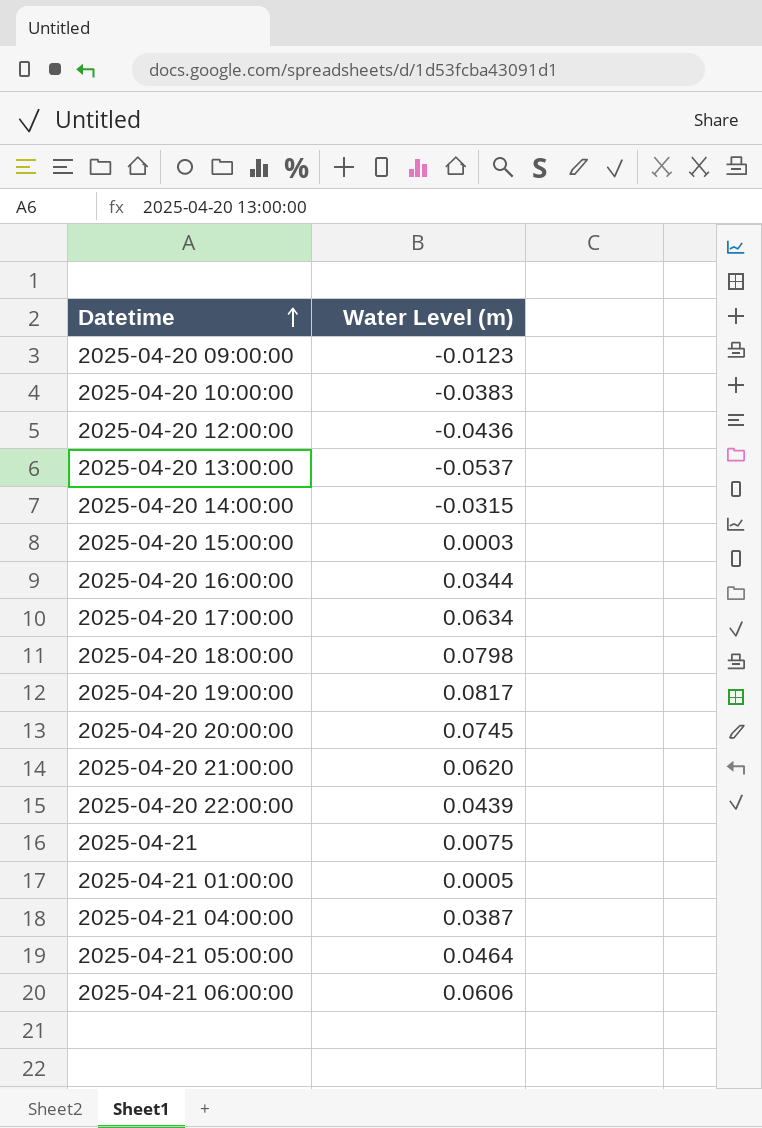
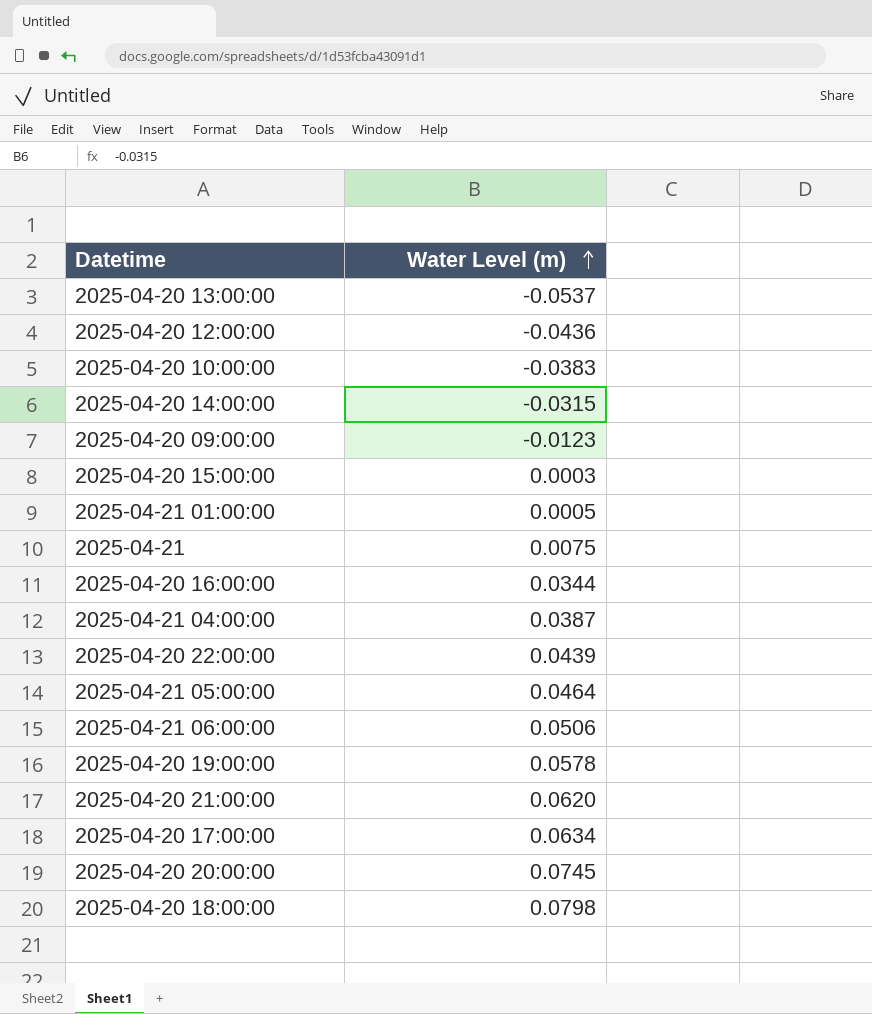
row order: Datetime ascending -> Water Level (m) ascending
2025-04-21 06:00:00 | Water Level (m): 0.0606 -> 0.0506
2025-04-20 19:00:00 | Water Level (m): 0.0817 -> 0.0578

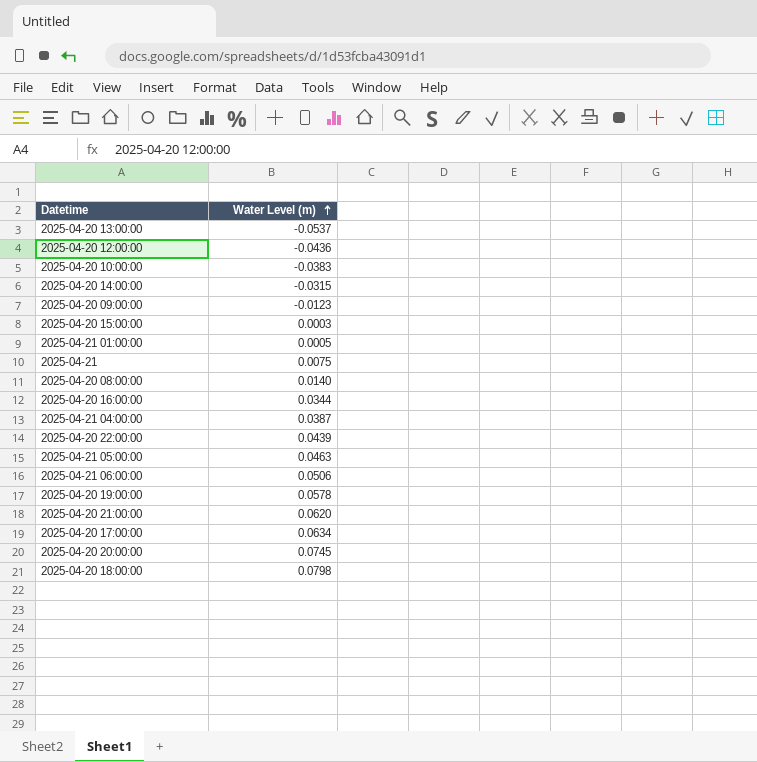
row 2025-04-20 08:00:00: none -> 0.0140
2025-04-21 05:00:00 | Water Level (m): 0.0464 -> 0.0463

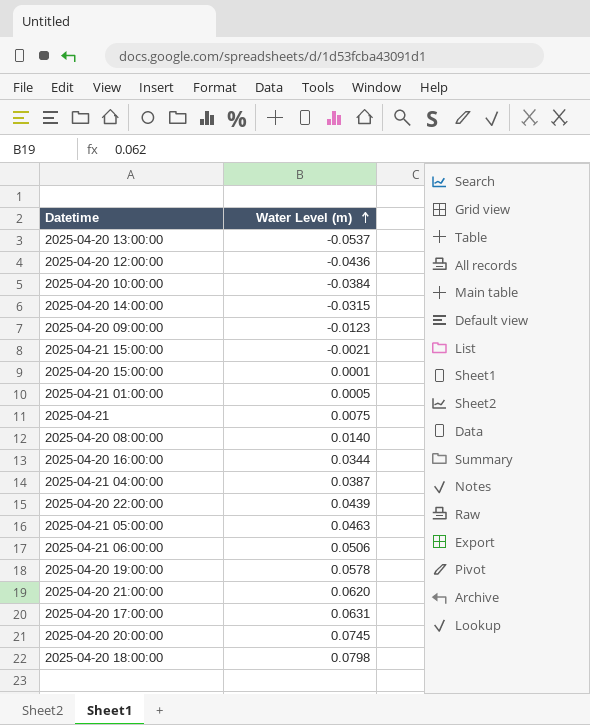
2025-04-20 10:00:00 | Water Level (m): -0.0383 -> -0.0384
row 2025-04-21 15:00:00: none -> -0.0021
2025-04-20 15:00:00 | Water Level (m): 0.0003 -> 0.0001
2025-04-20 17:00:00 | Water Level (m): 0.0634 -> 0.0631

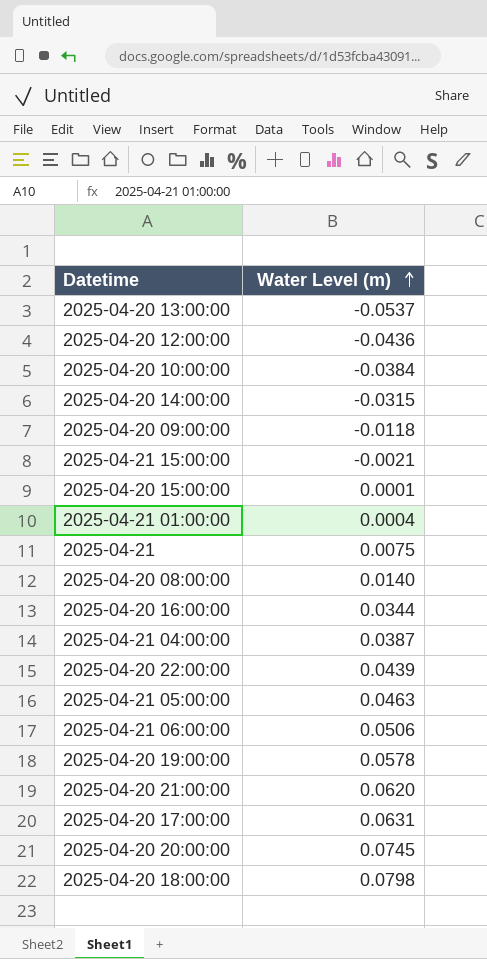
2025-04-20 09:00:00 | Water Level (m): -0.0123 -> -0.0118
2025-04-21 01:00:00 | Water Level (m): 0.0005 -> 0.0004

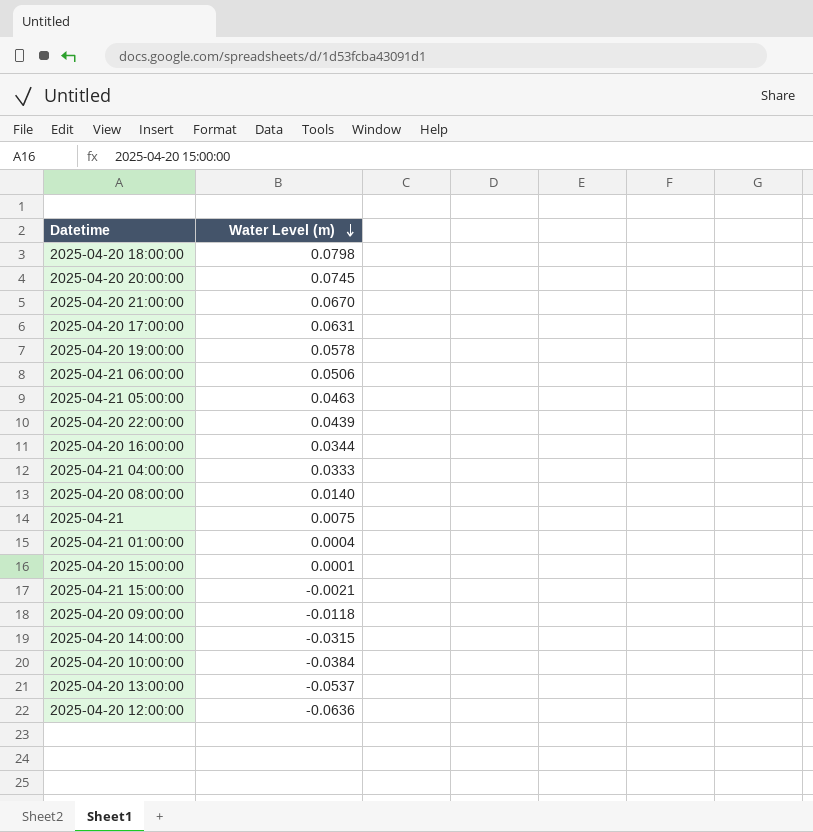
row order: Water Level (m) ascending -> Water Level (m) descending
2025-04-20 21:00:00 | Water Level (m): 0.0620 -> 0.0670
2025-04-21 04:00:00 | Water Level (m): 0.0387 -> 0.0333
2025-04-20 12:00:00 | Water Level (m): -0.0436 -> -0.0636

